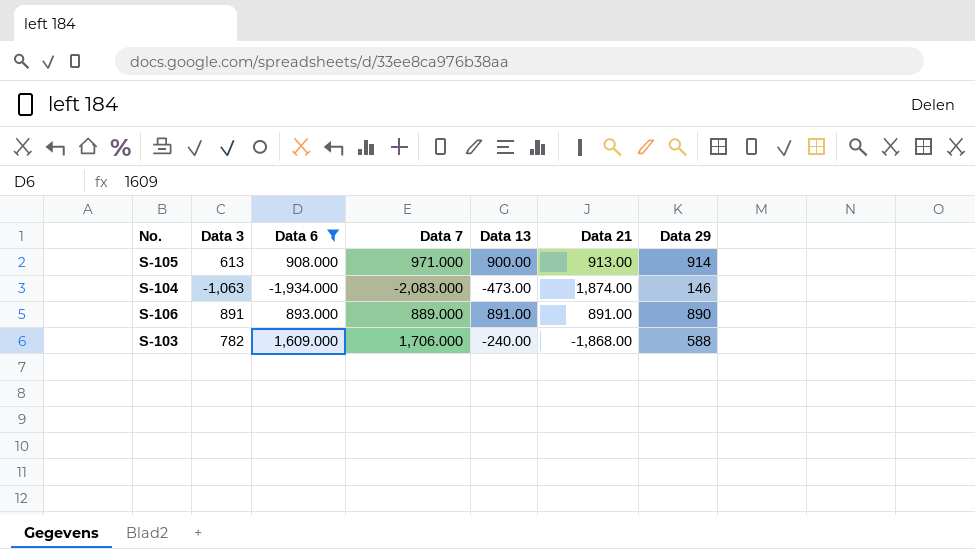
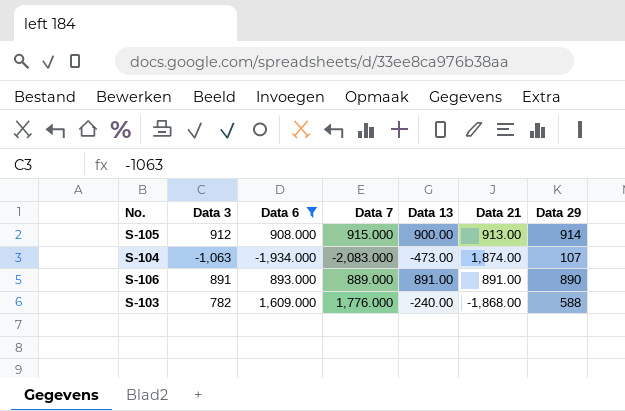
S-105 | Data 3: 613 -> 912
S-105 | Data 7: 971.000 -> 915.000
S-104 | Data 29: 146 -> 107
S-103 | Data 7: 1,706.000 -> 1,776.000

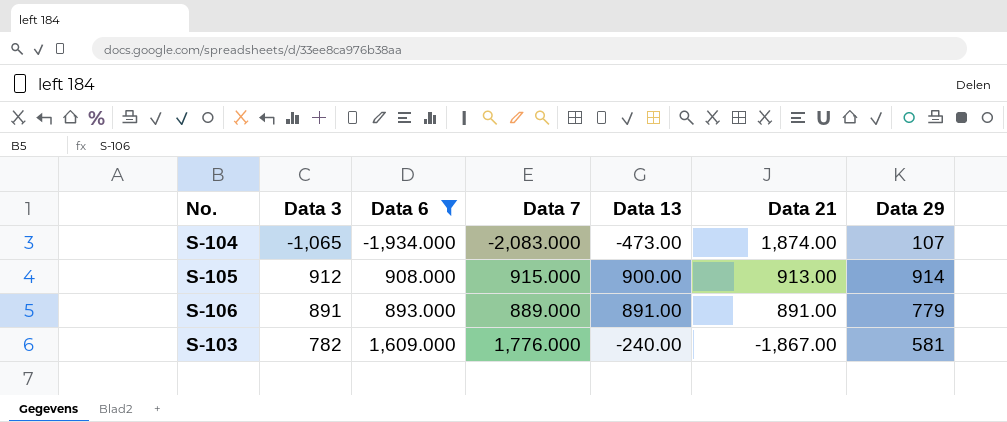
row order: none -> Data 21 descending
S-104 | Data 3: -1,063 -> -1,065
S-106 | Data 29: 890 -> 779
S-103 | Data 21: -1,868.00 -> -1,867.00
S-103 | Data 29: 588 -> 581

